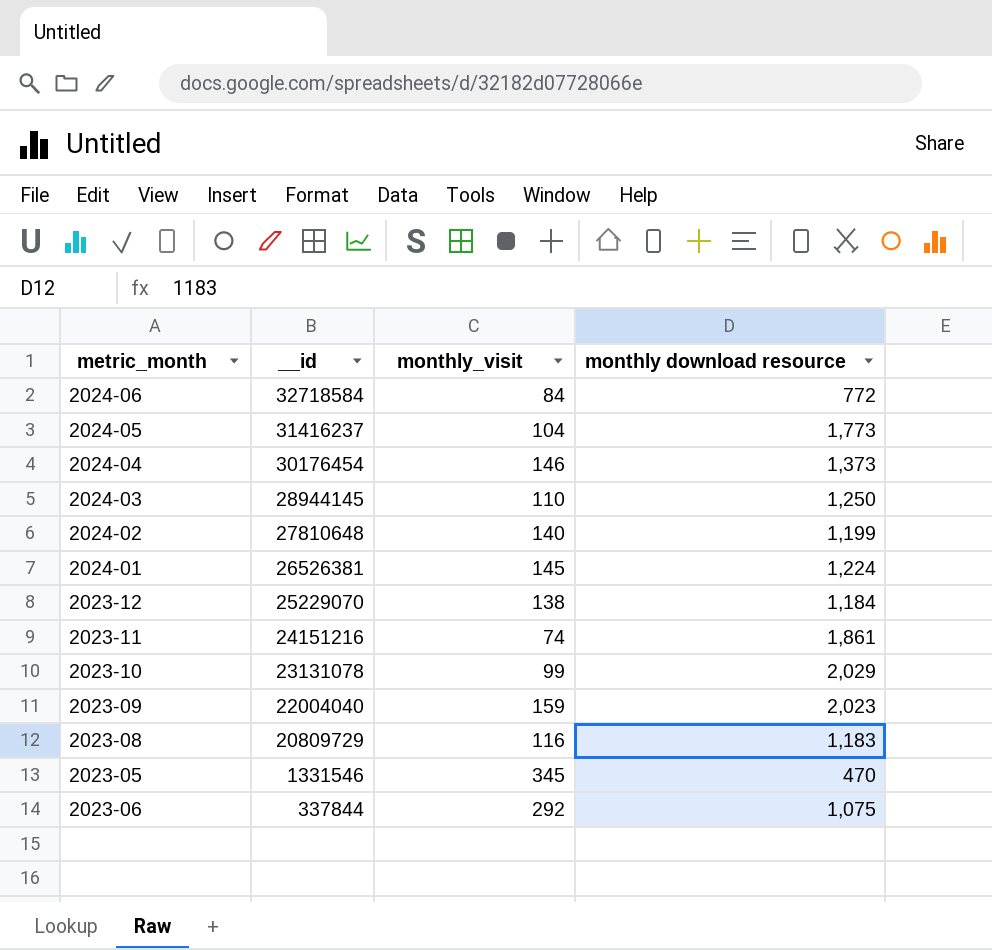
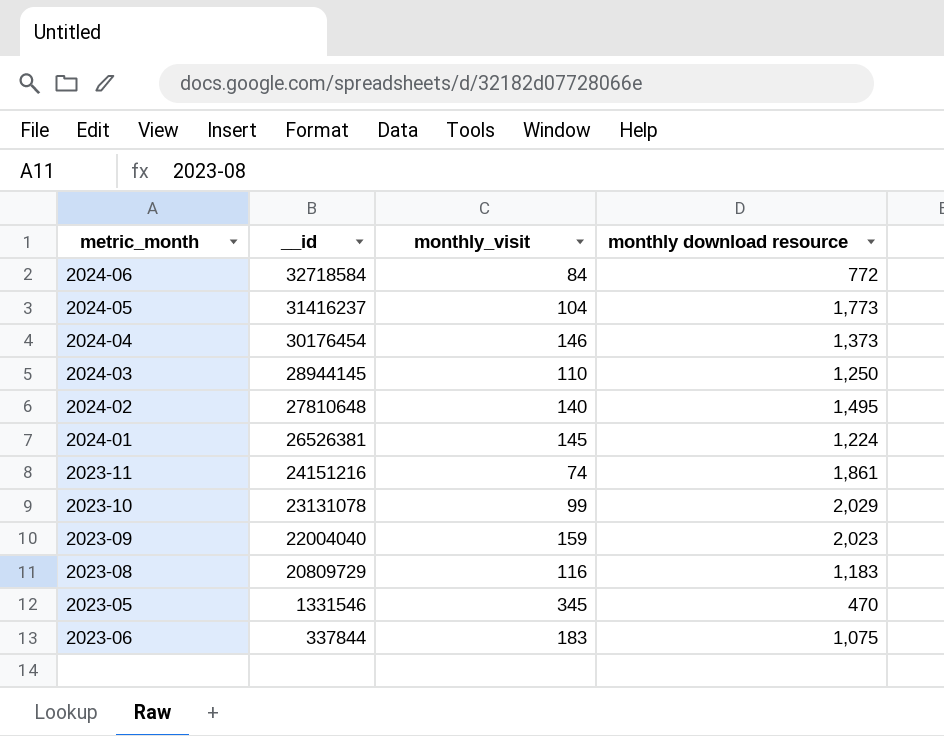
row 2023-12: 25229070 | 138 | 1,184 -> none
2024-02 | monthly download resource: 1,199 -> 1,495
2023-06 | monthly_visit: 292 -> 183

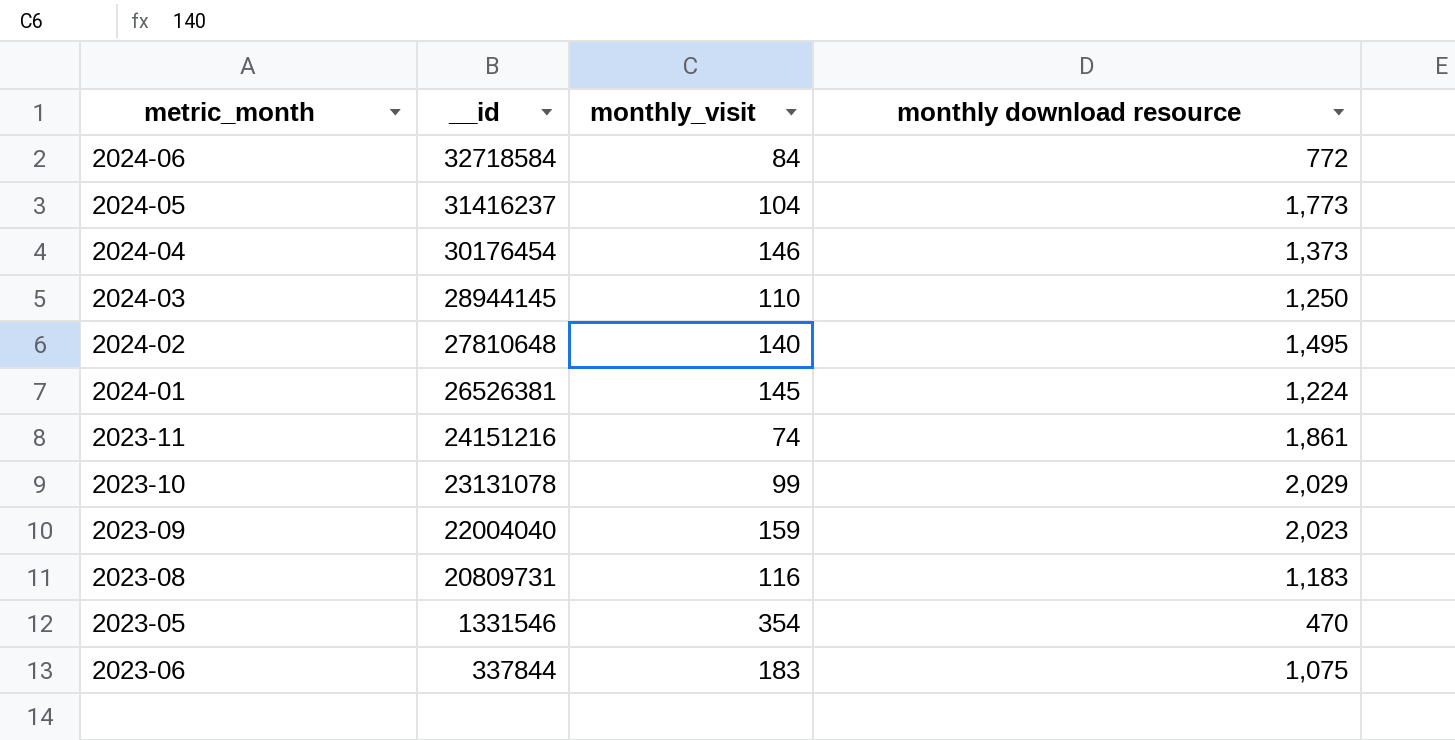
2023-08 | __id: 20809729 -> 20809731
2023-05 | monthly_visit: 345 -> 354

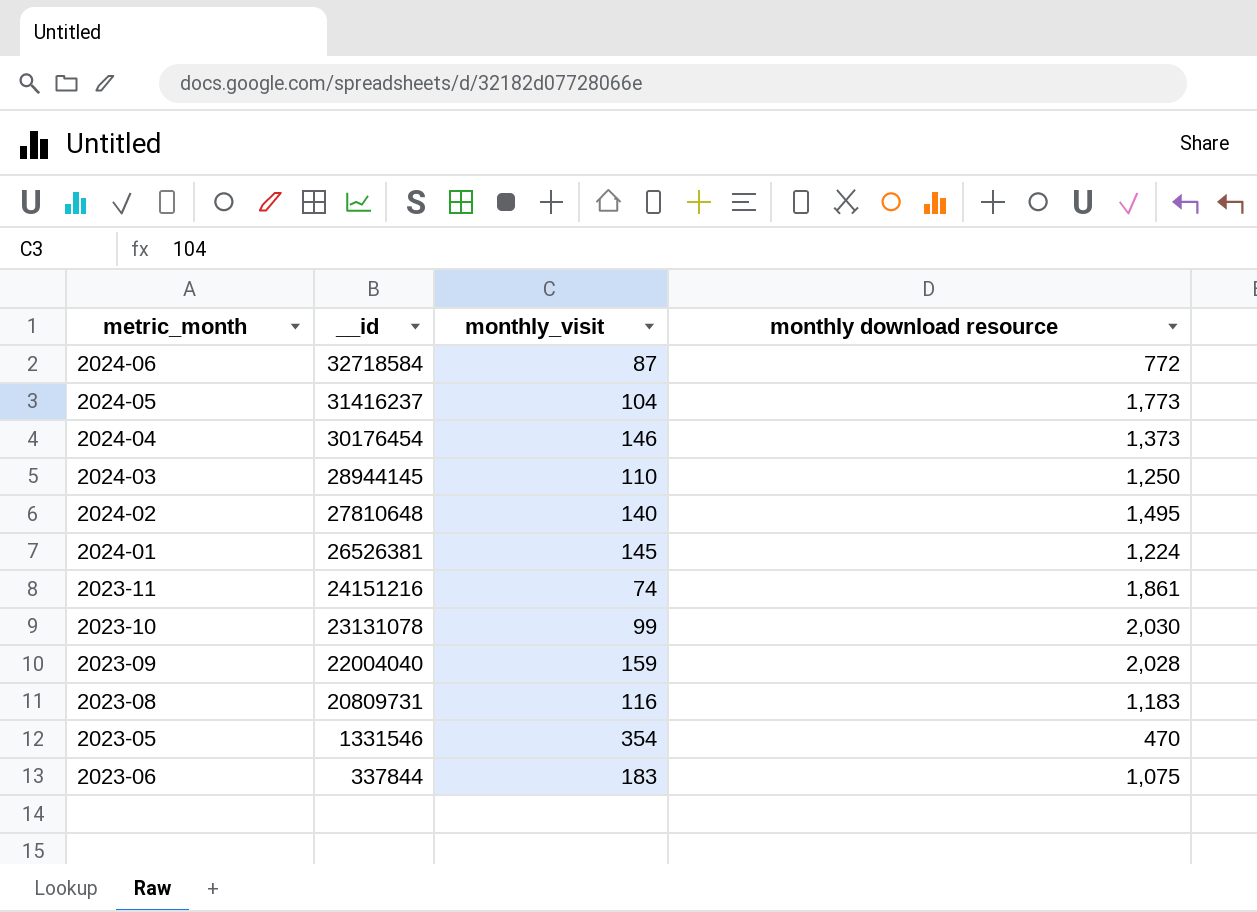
2024-06 | monthly_visit: 84 -> 87
2023-10 | monthly download resource: 2,029 -> 2,030
2023-09 | monthly download resource: 2,023 -> 2,028

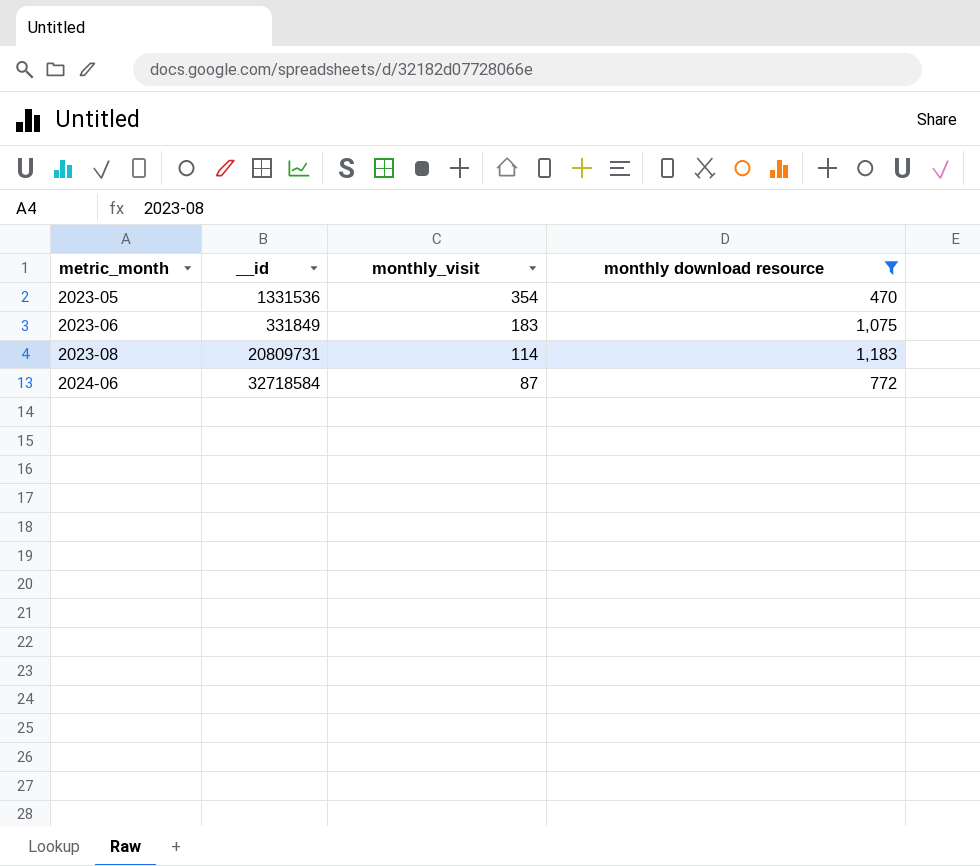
filter: none -> monthly download resource <= 1,183
row order: __id descending -> metric_month ascending
2023-05 | __id: 1331546 -> 1331536
2023-06 | __id: 337844 -> 331849
2023-08 | monthly_visit: 116 -> 114

